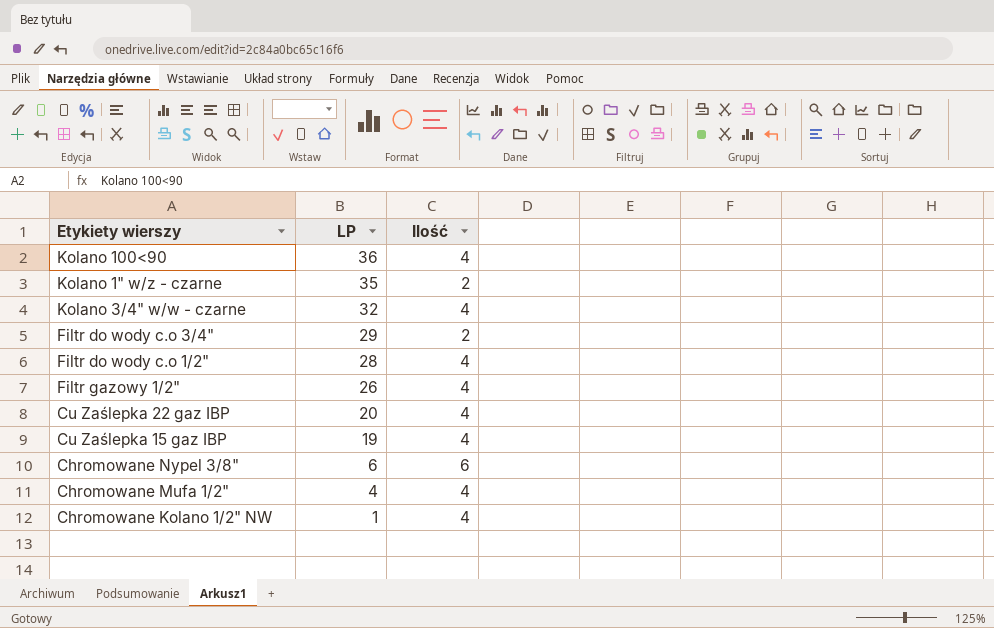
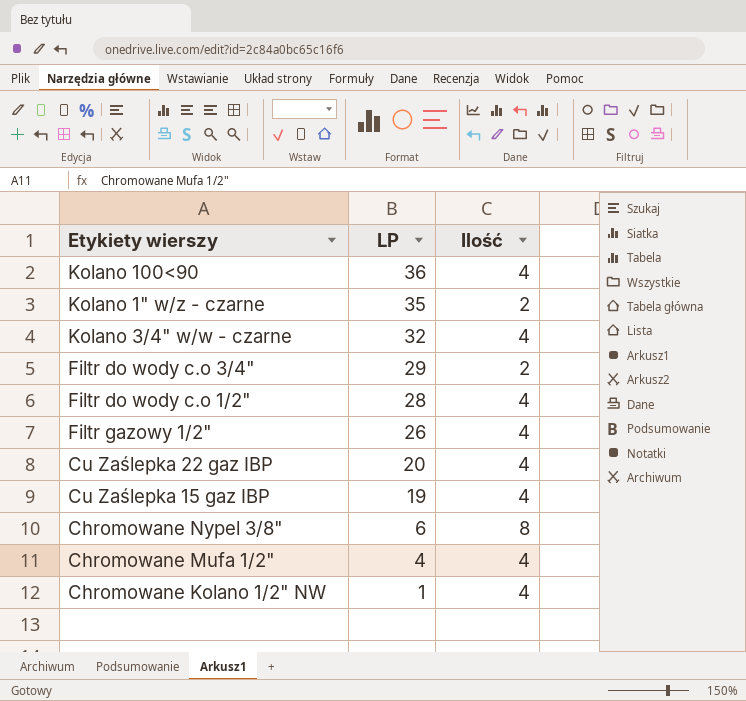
Chromowane Nypel 3/8" | Ilość: 6 -> 8

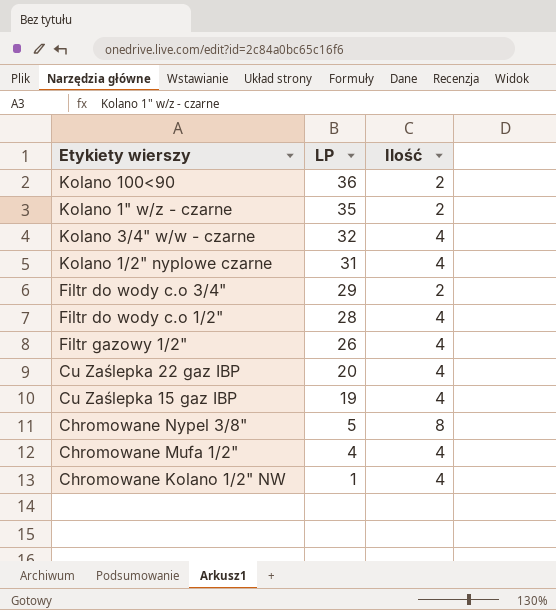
Kolano 100<90 | Ilość: 4 -> 2
row Kolano 1/2" nyplowe czarne: none -> 31 | 4
Chromowane Nypel 3/8" | LP: 6 -> 5

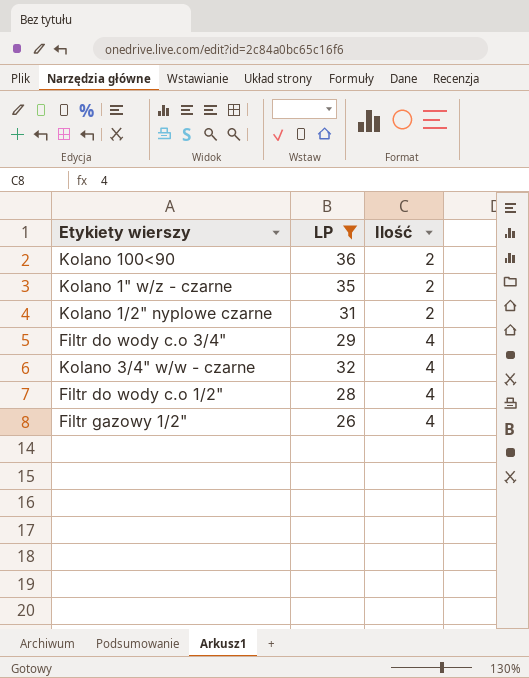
filter: none -> LP >= 26
row order: LP descending -> Ilość ascending
Kolano 1/2" nyplowe czarne | Ilość: 4 -> 2
Filtr do wody c.o 3/4" | Ilość: 2 -> 4

